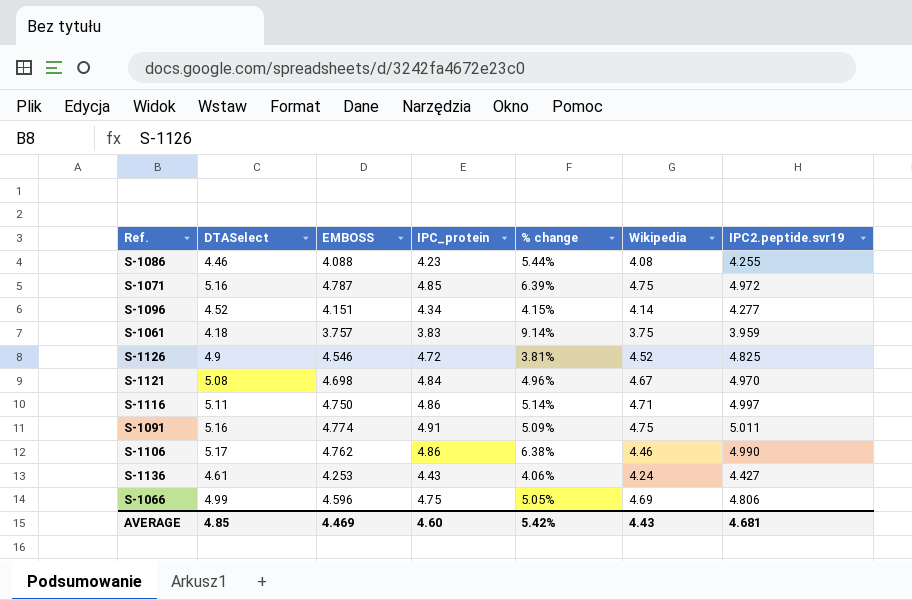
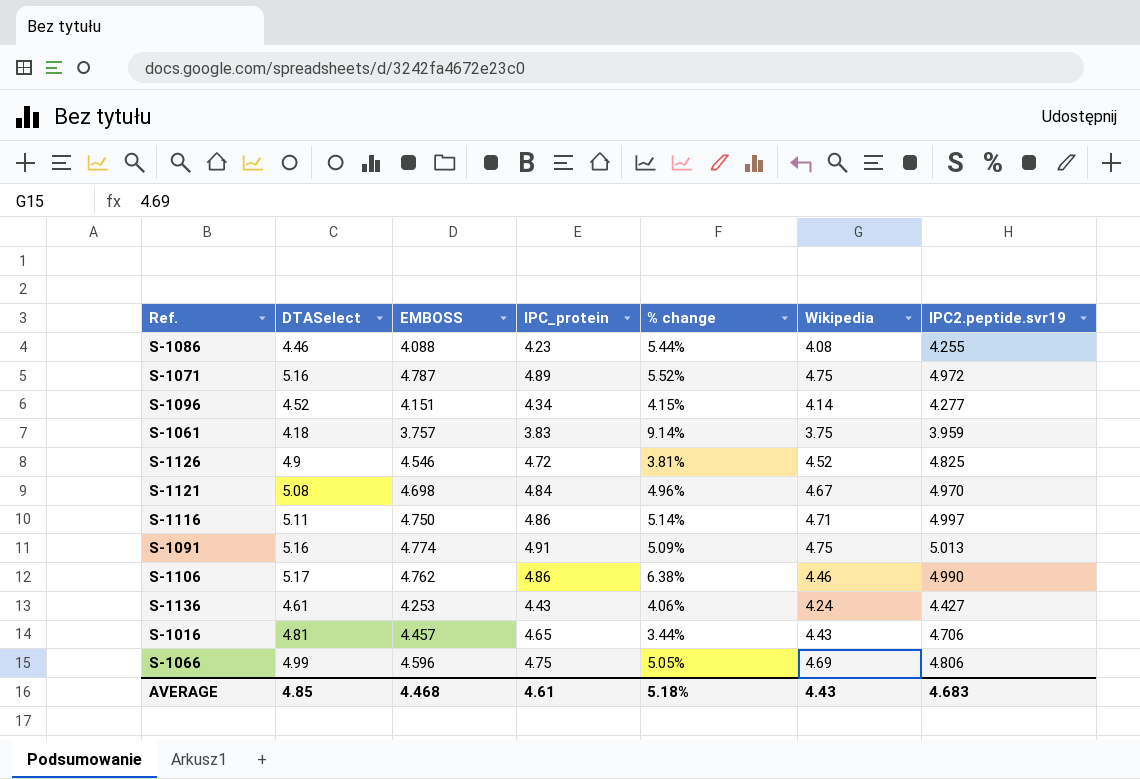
S-1071 | IPC_protein: 4.85 -> 4.89
S-1071 | % change: 6.39% -> 5.52%
S-1091 | IPC2.peptide.svr19: 5.011 -> 5.013
row S-1016: none -> 4.81 | 4.457 | 4.65 | 3.44% | 4.43 | 4.706
AVERAGE | EMBOSS: 4.469 -> 4.468
AVERAGE | IPC_protein: 4.60 -> 4.61
AVERAGE | % change: 5.42% -> 5.18%
AVERAGE | IPC2.peptide.svr19: 4.681 -> 4.683

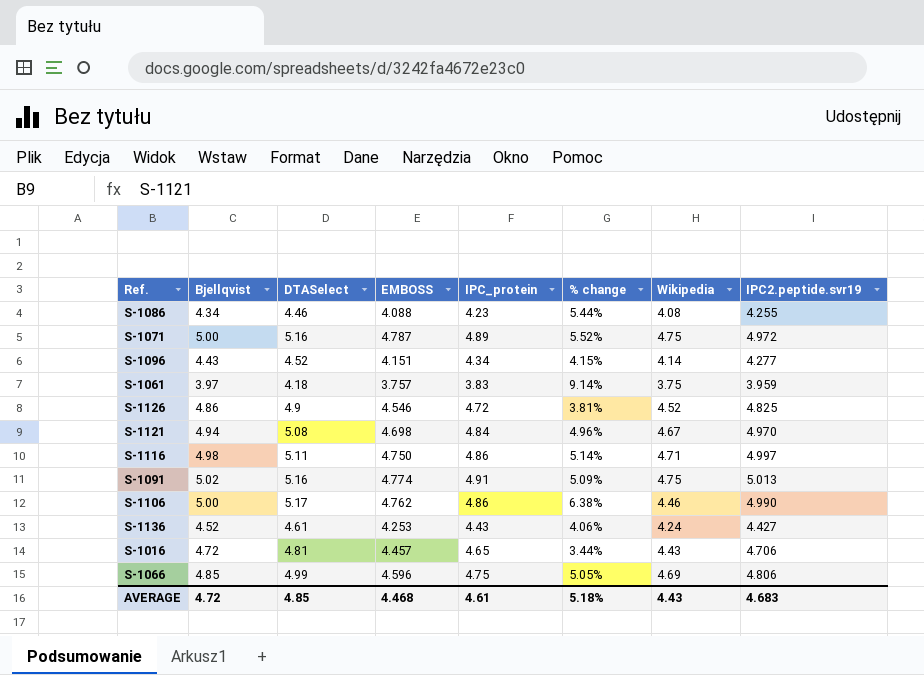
column Bjellqvist | position: none -> 2

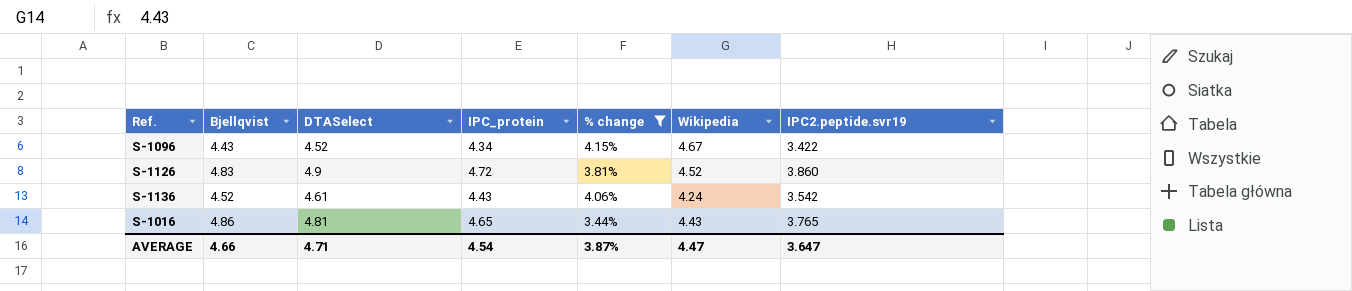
filter: none -> % change <= 4.15%
column EMBOSS | position: 4 -> none
S-1096 | Wikipedia: 4.14 -> 4.67
S-1096 | IPC2.peptide.svr19: 4.277 -> 3.422
S-1126 | Bjellqvist: 4.86 -> 4.83
S-1126 | IPC2.peptide.svr19: 4.825 -> 3.860
S-1136 | IPC2.peptide.svr19: 4.427 -> 3.542
S-1016 | Bjellqvist: 4.72 -> 4.86
S-1016 | IPC2.peptide.svr19: 4.706 -> 3.765
AVERAGE | Bjellqvist: 4.72 -> 4.66
AVERAGE | DTASelect: 4.85 -> 4.71
AVERAGE | IPC_protein: 4.61 -> 4.54
AVERAGE | % change: 5.18% -> 3.87%
AVERAGE | Wikipedia: 4.43 -> 4.47
AVERAGE | IPC2.peptide.svr19: 4.683 -> 3.647

